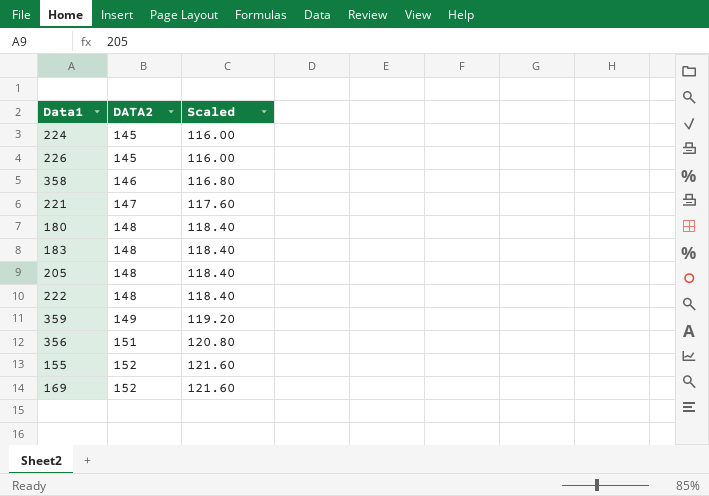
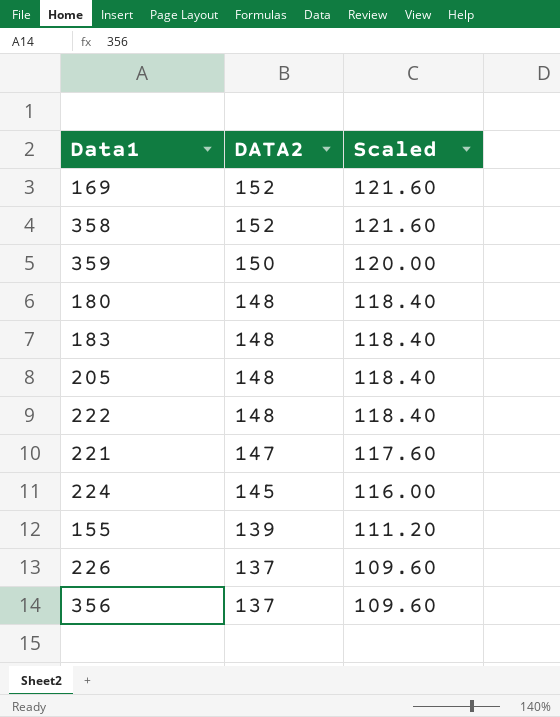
row order: DATA2 ascending -> DATA2 descending
358 | DATA2: 146 -> 152
358 | Scaled: 116.80 -> 121.60
359 | DATA2: 149 -> 150
359 | Scaled: 119.20 -> 120.00
155 | DATA2: 152 -> 139
155 | Scaled: 121.60 -> 111.20
226 | DATA2: 145 -> 137
226 | Scaled: 116.00 -> 109.60
356 | DATA2: 151 -> 137
356 | Scaled: 120.80 -> 109.60

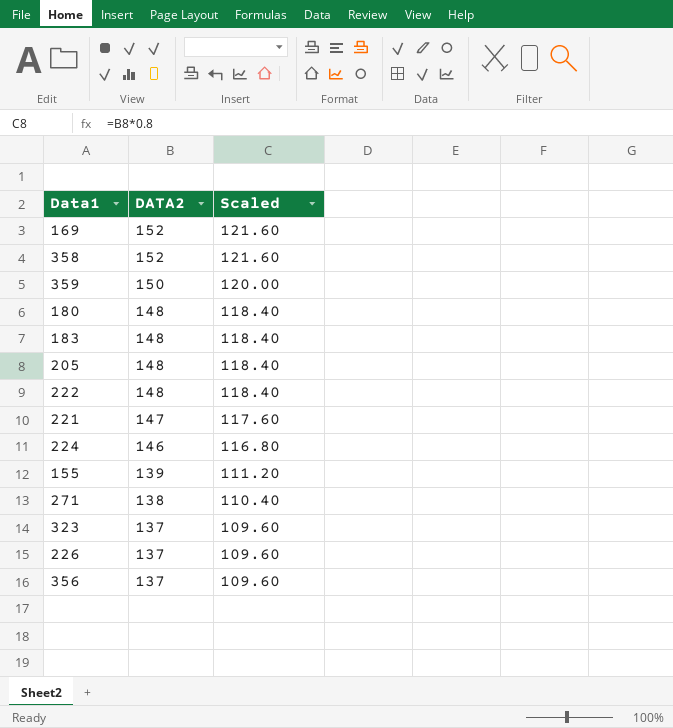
224 | DATA2: 145 -> 146
224 | Scaled: 116.00 -> 116.80
row 271: none -> 138 | 110.40
row 323: none -> 137 | 109.60

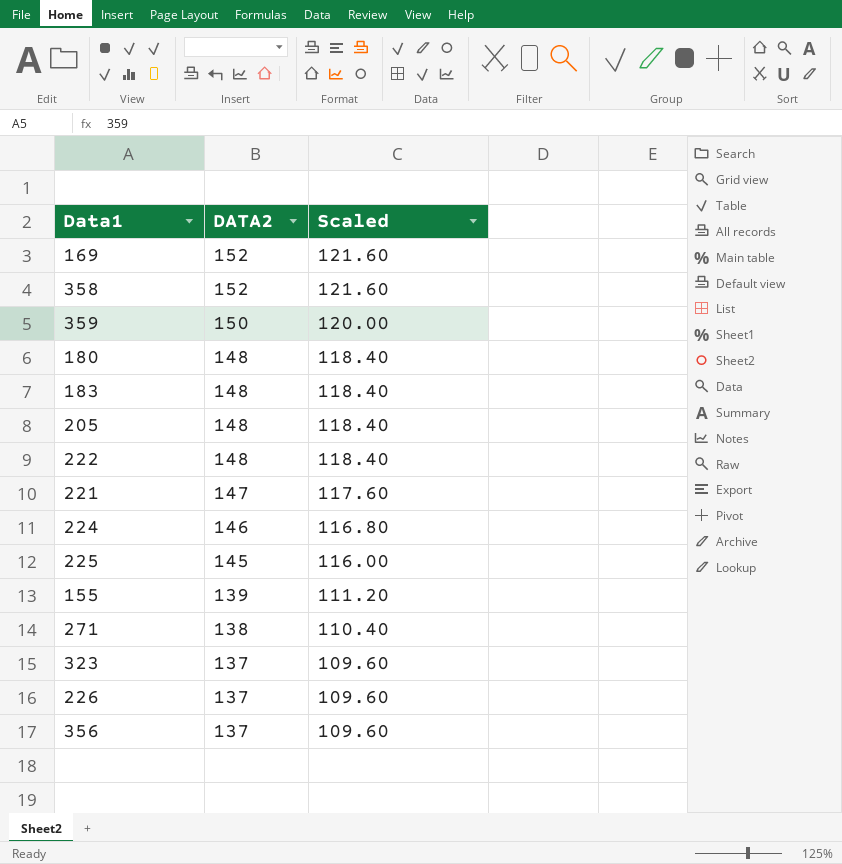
row 225: none -> 145 | 116.00

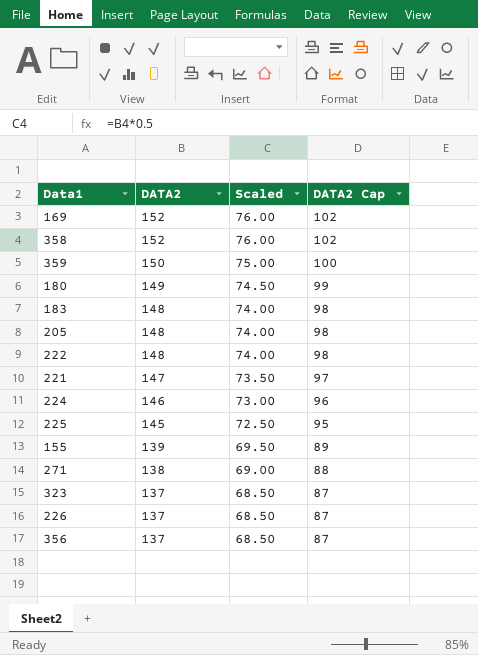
column Scaled | formula: [DATA2] * 0.8 -> [DATA2] * 0.5
column DATA2 Cap | formula: none -> [DATA2] - 50
180 | DATA2: 148 -> 149

